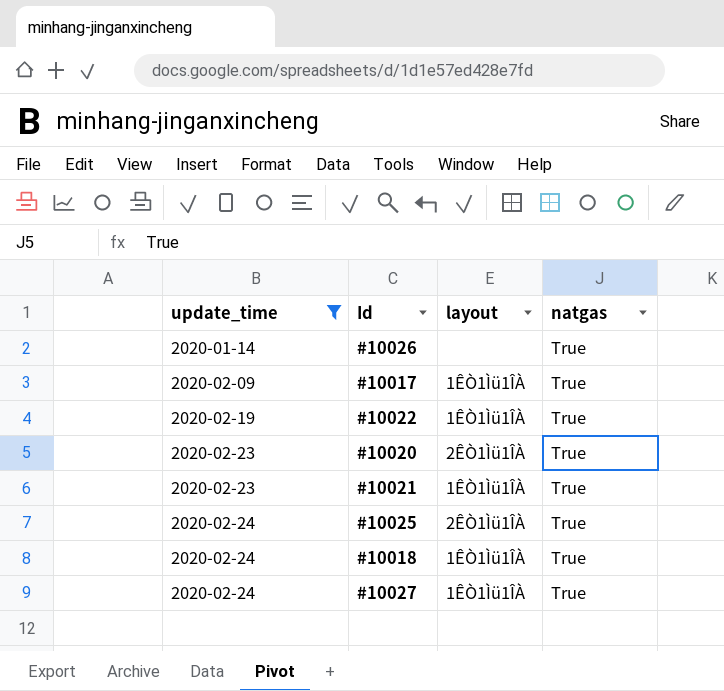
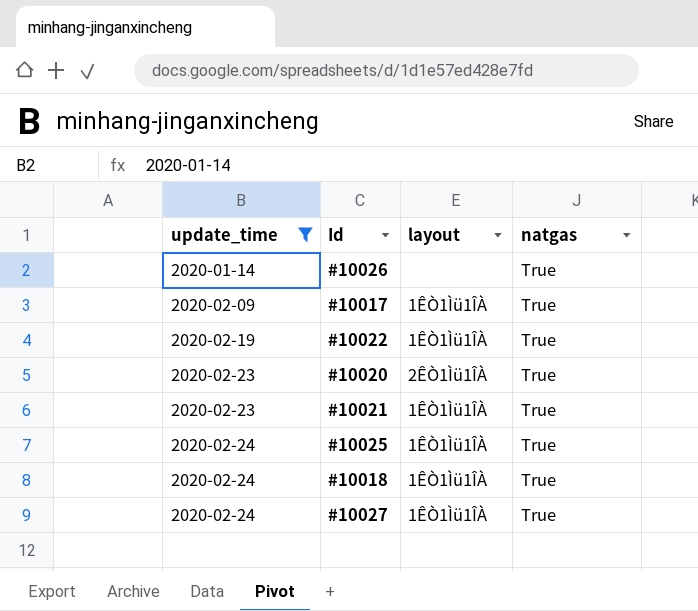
#10025 | layout: 2ÊÒ1Ìü1ÎÀ -> 1ÊÒ1Ìü1ÎÀ

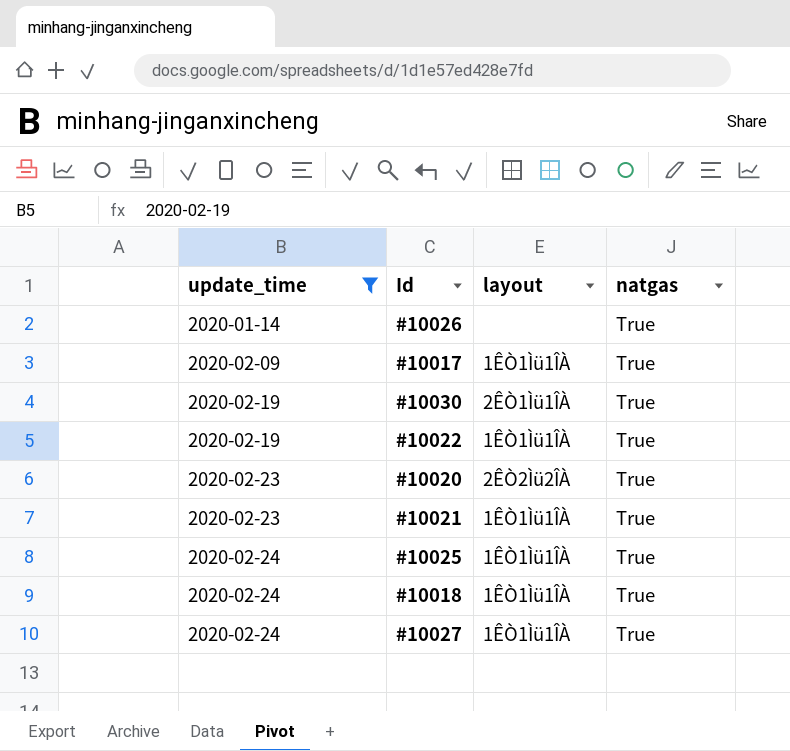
row #10030: none -> 2020-02-19 | 2ÊÒ1Ìü1ÎÀ | True
#10020 | layout: 2ÊÒ1Ìü1ÎÀ -> 2ÊÒ2Ìü2ÎÀ

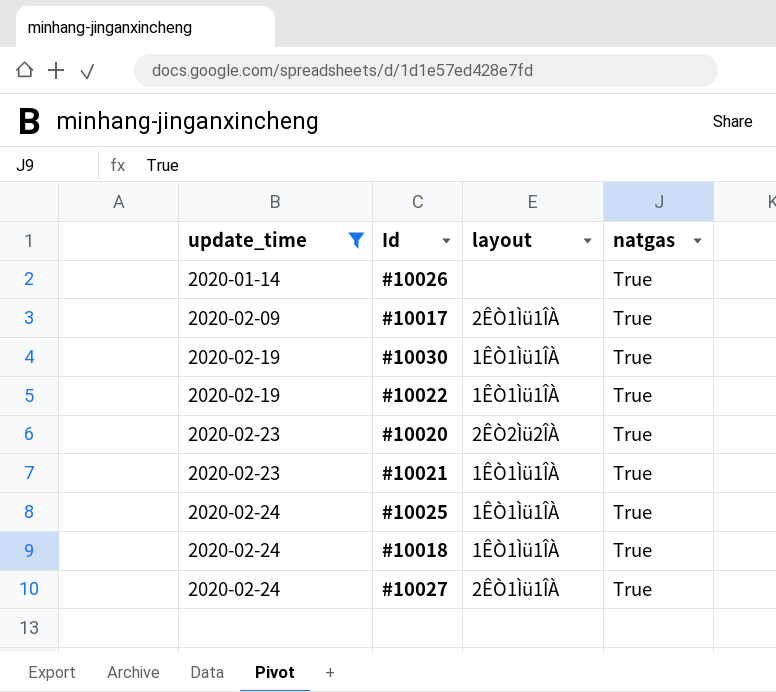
#10017 | layout: 1ÊÒ1Ìü1ÎÀ -> 2ÊÒ1Ìü1ÎÀ
#10030 | layout: 2ÊÒ1Ìü1ÎÀ -> 1ÊÒ1Ìü1ÎÀ
#10027 | layout: 1ÊÒ1Ìü1ÎÀ -> 2ÊÒ1Ìü1ÎÀ

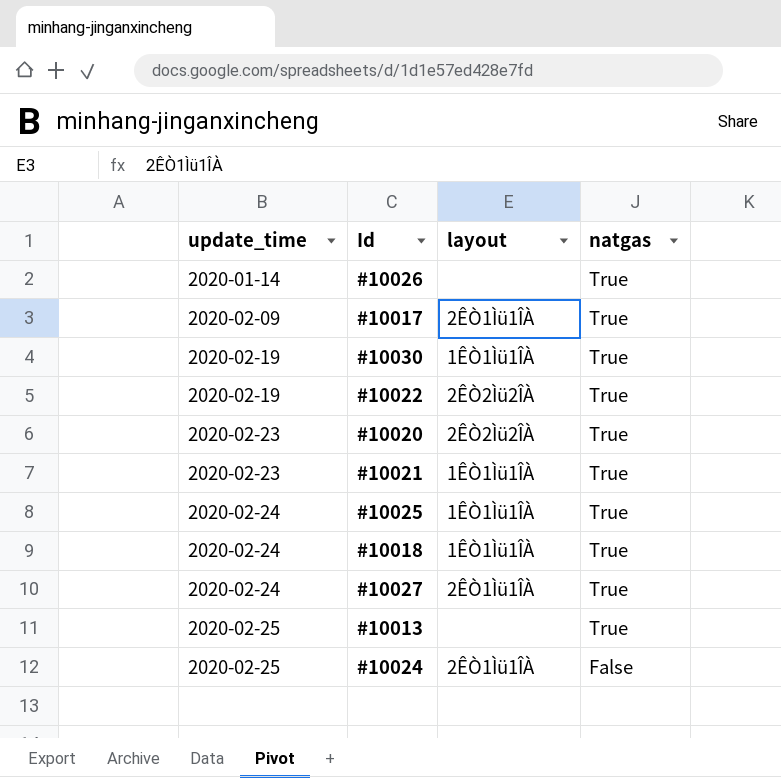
filter: update_time != 2020-02-25 -> none
#10022 | layout: 1ÊÒ1Ìü1ÎÀ -> 2ÊÒ2Ìü2ÎÀ

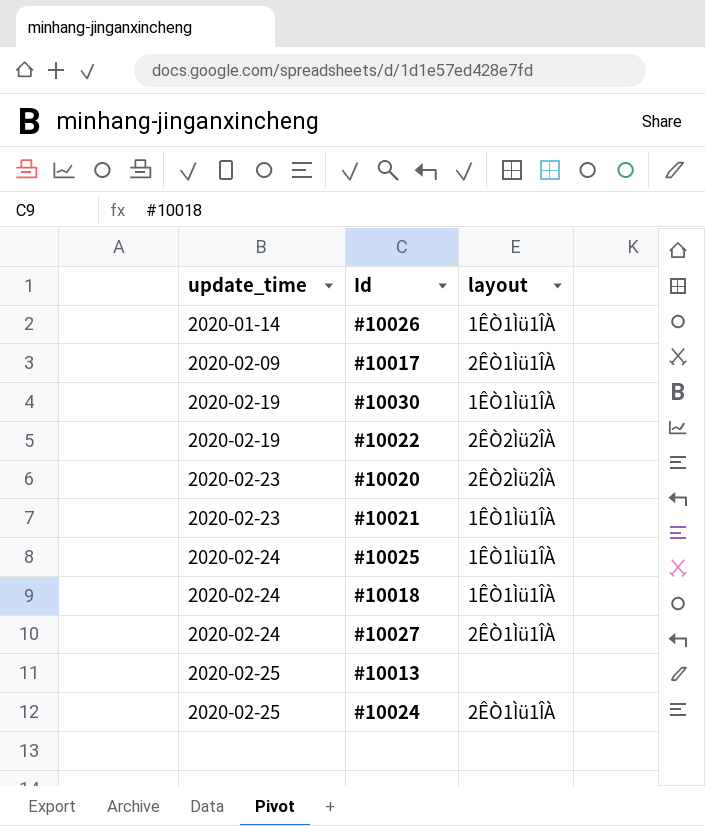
column natgas | position: 4 -> none
#10026 | layout: none -> 1ÊÒ1Ìü1ÎÀ

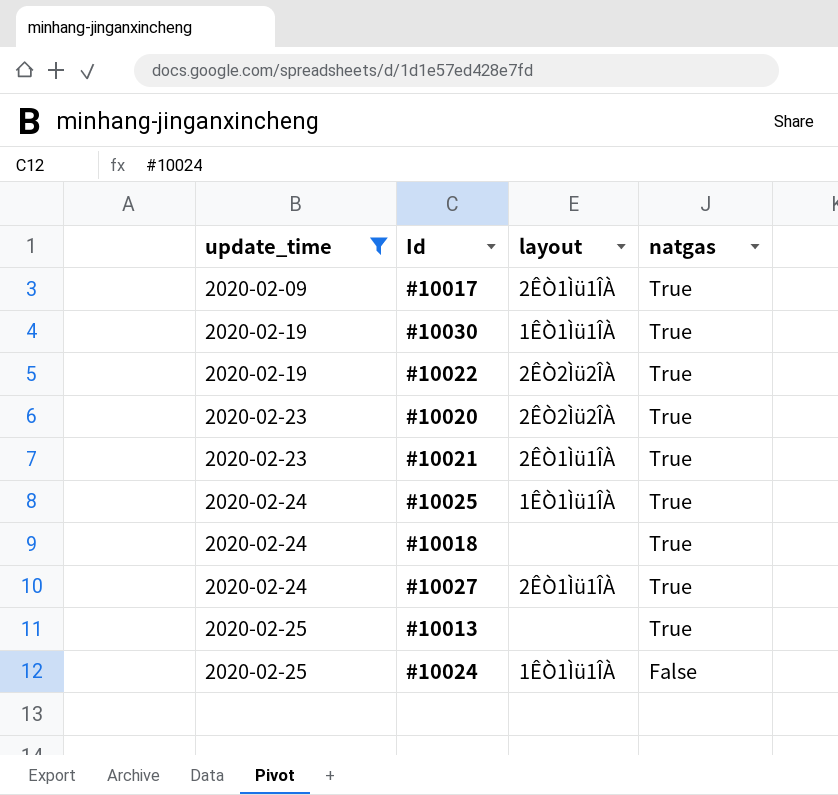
filter: none -> update_time != 2020-01-14
column natgas | position: none -> 4
#10021 | layout: 1ÊÒ1Ìü1ÎÀ -> 2ÊÒ1Ìü1ÎÀ
#10018 | layout: 1ÊÒ1Ìü1ÎÀ -> none
#10024 | layout: 2ÊÒ1Ìü1ÎÀ -> 1ÊÒ1Ìü1ÎÀ

